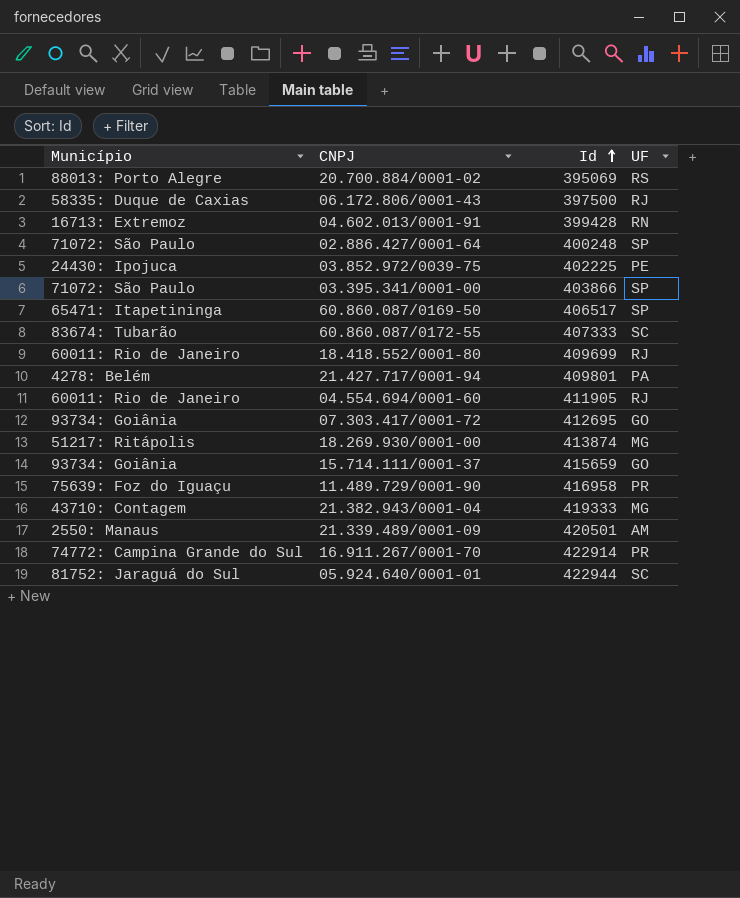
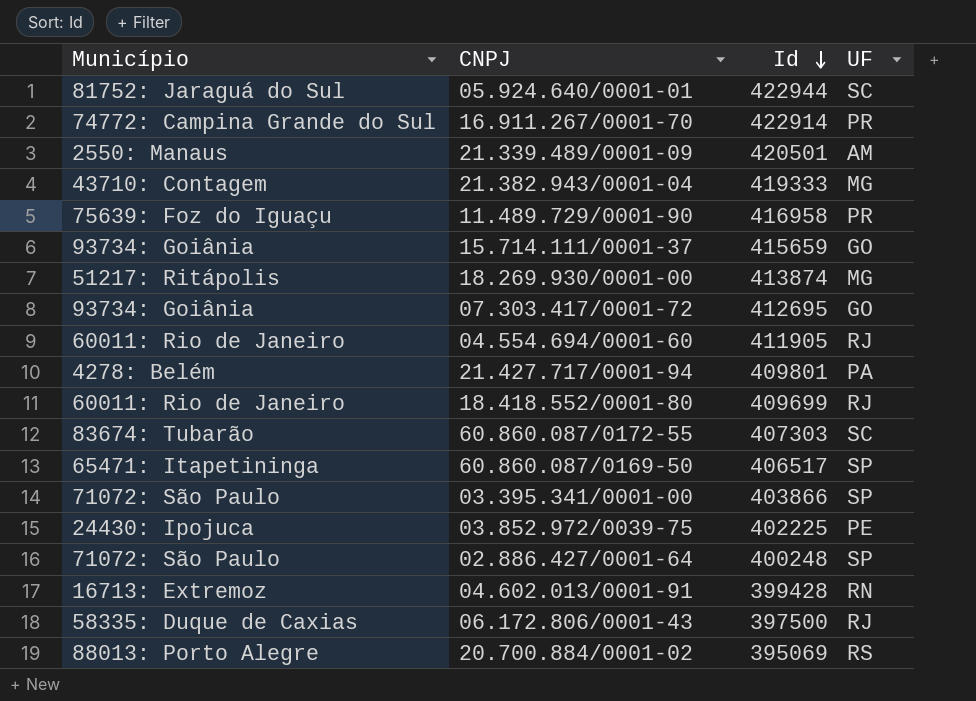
row order: Id ascending -> Id descending
60.860.087/0172-55 | Id: 407333 -> 407303

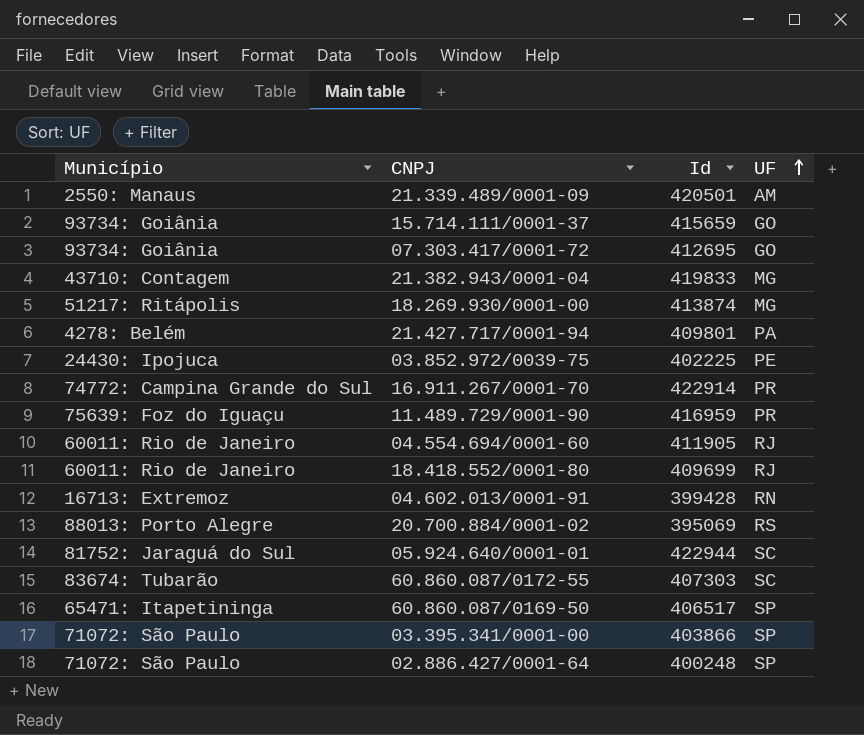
row order: Id descending -> UF ascending
row 06.172.806/0001-43: 58335: Duque de Caxias | 397500 | RJ -> none
21.382.943/0001-04 | Id: 419333 -> 419833
11.489.729/0001-90 | Id: 416958 -> 416959

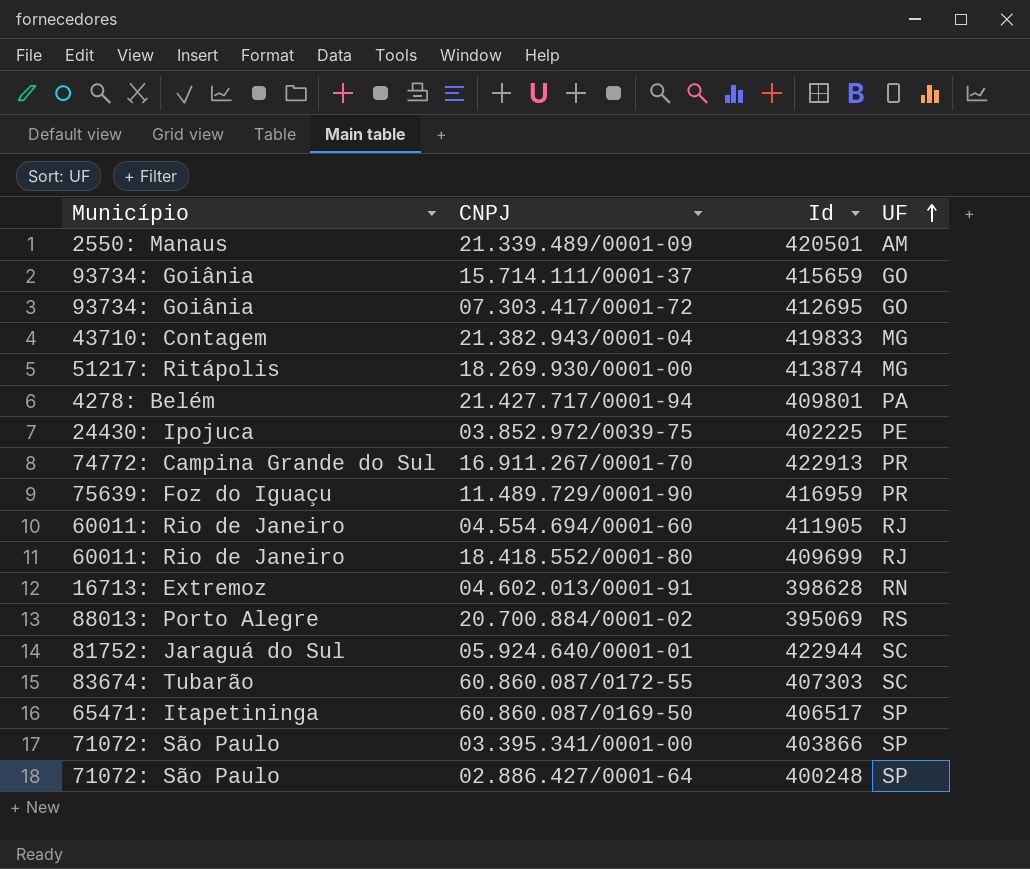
16.911.267/0001-70 | Id: 422914 -> 422913
04.602.013/0001-91 | Id: 399428 -> 398628

